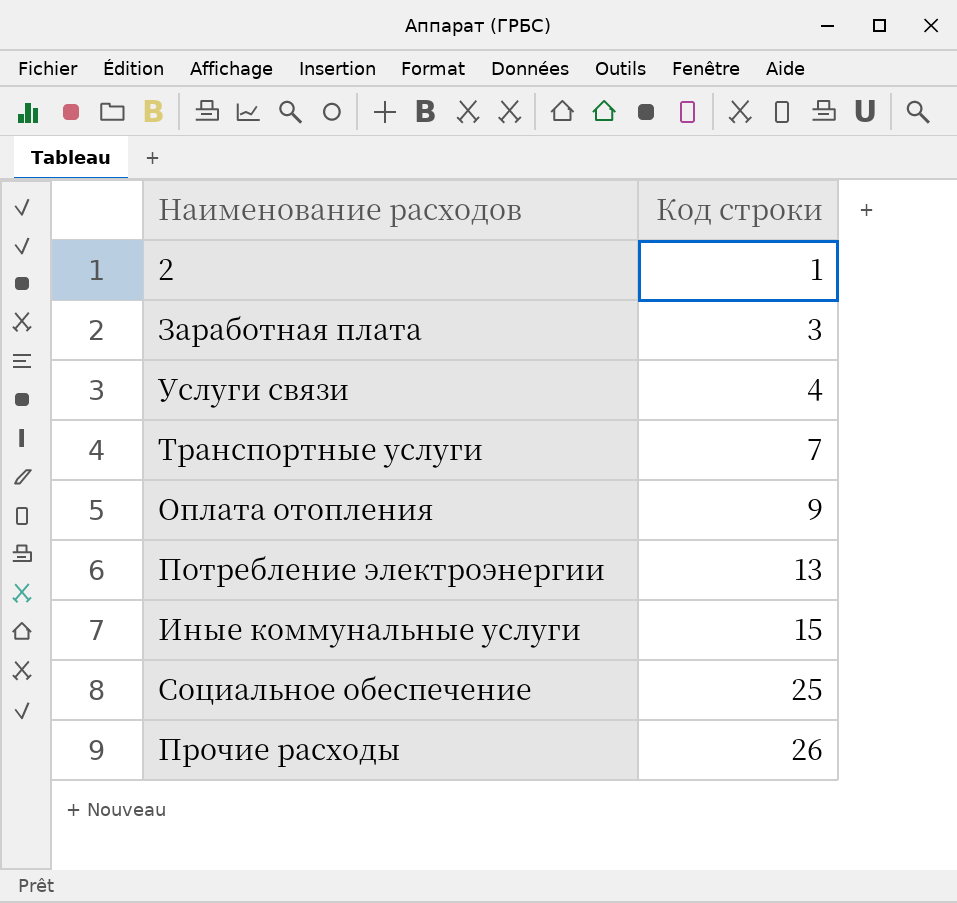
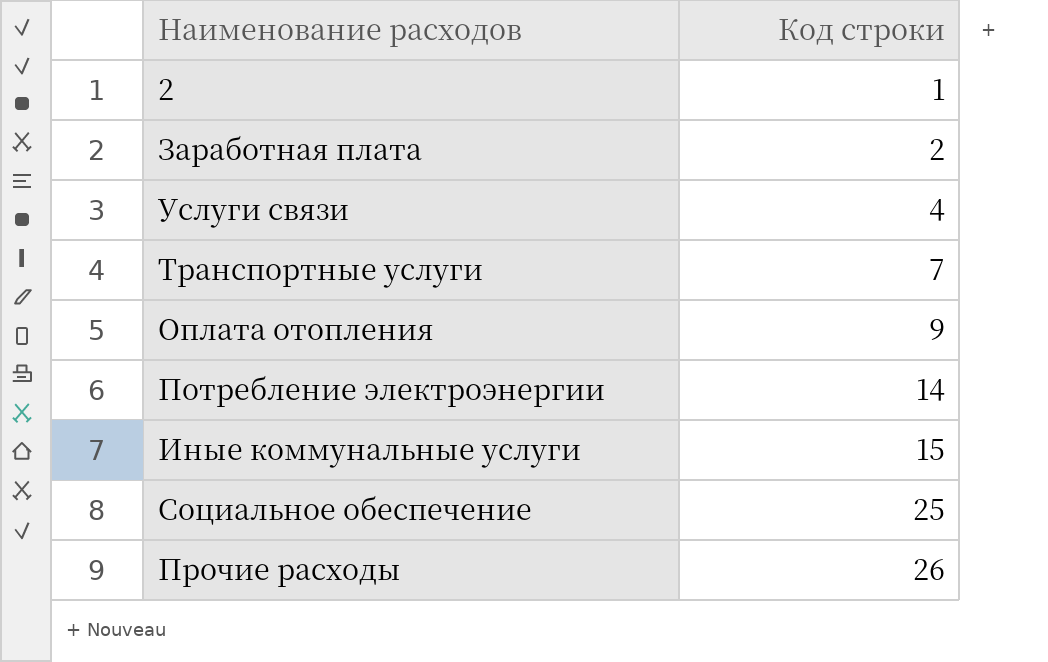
Заработная плата | Код строки: 3 -> 2
Потребление электроэнергии | Код строки: 13 -> 14

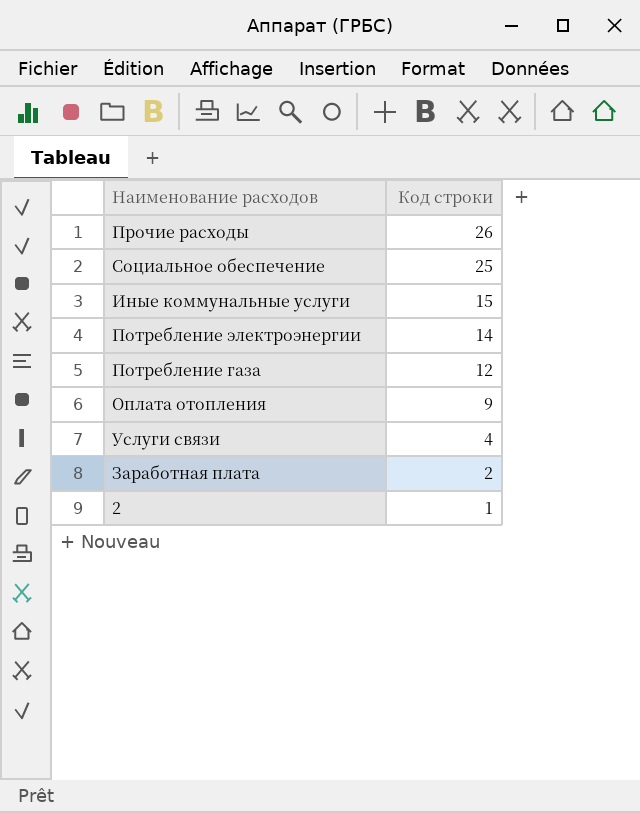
row order: Код строки ascending -> Код строки descending
row Транспортные услуги: 7 -> none
row Потребление газа: none -> 12

